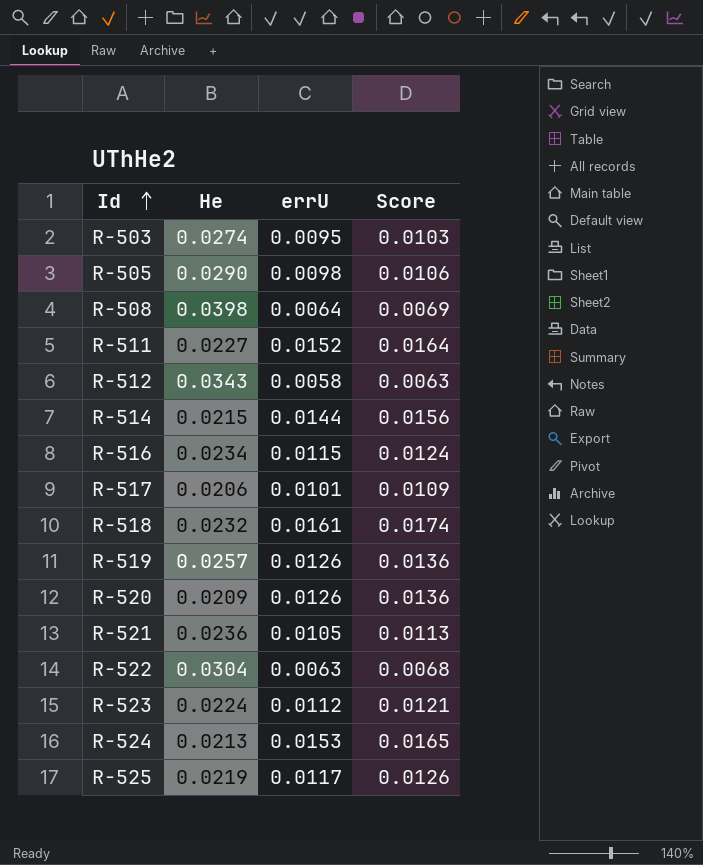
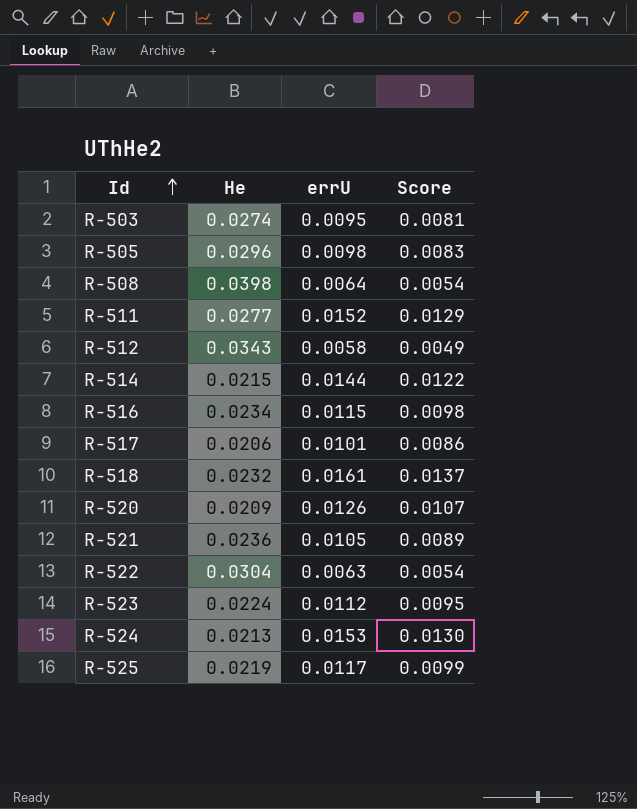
column Score | formula: [errU] * 1.08 -> [errU] * 0.85
row R-519: 0.0257 | 0.0126 | 0.0136 -> none
R-505 | He: 0.0290 -> 0.0296
R-511 | He: 0.0227 -> 0.0277

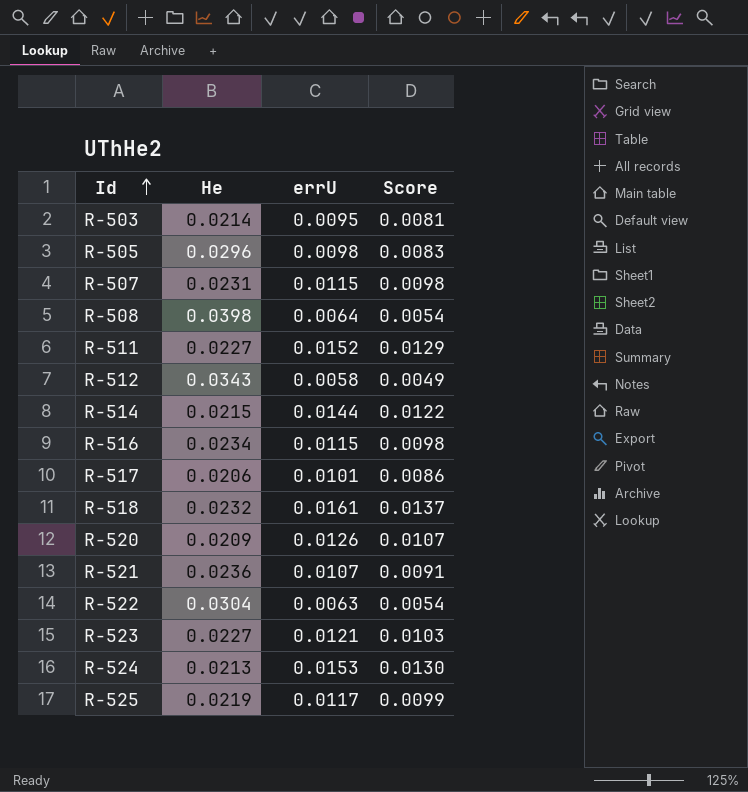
R-503 | He: 0.0274 -> 0.0214
row R-507: none -> 0.0231 | 0.0115 | 0.0098
R-511 | He: 0.0277 -> 0.0227
R-521 | errU: 0.0105 -> 0.0107
R-521 | Score: 0.0089 -> 0.0091
R-523 | He: 0.0224 -> 0.0227
R-523 | errU: 0.0112 -> 0.0121
R-523 | Score: 0.0095 -> 0.0103

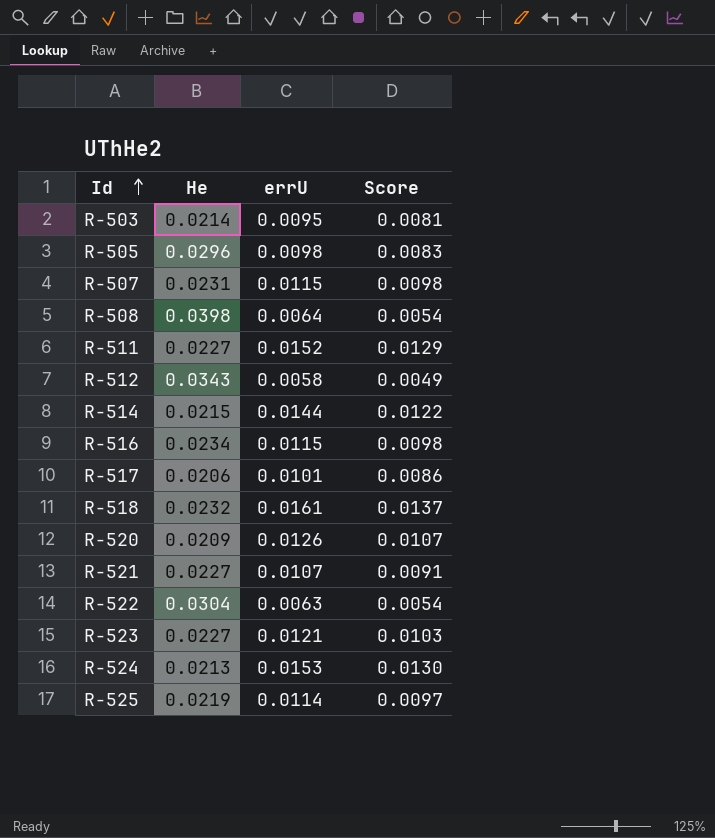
R-521 | He: 0.0236 -> 0.0227
R-525 | errU: 0.0117 -> 0.0114
R-525 | Score: 0.0099 -> 0.0097

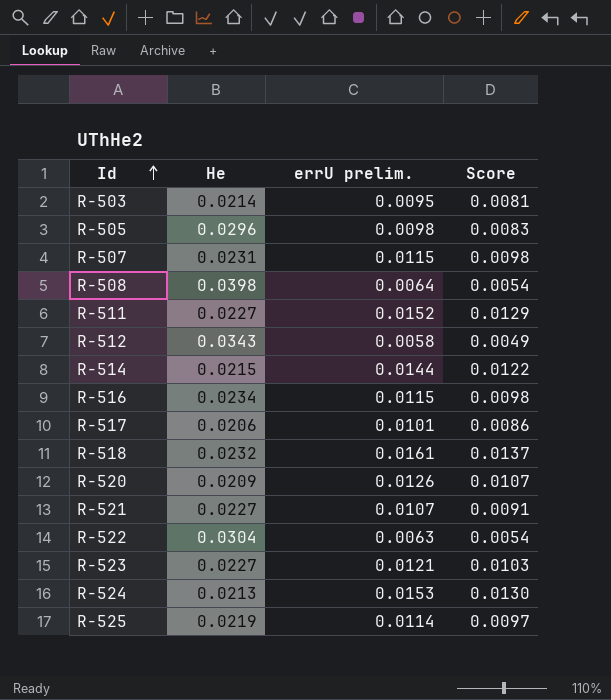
column name: errU -> errU prelim.

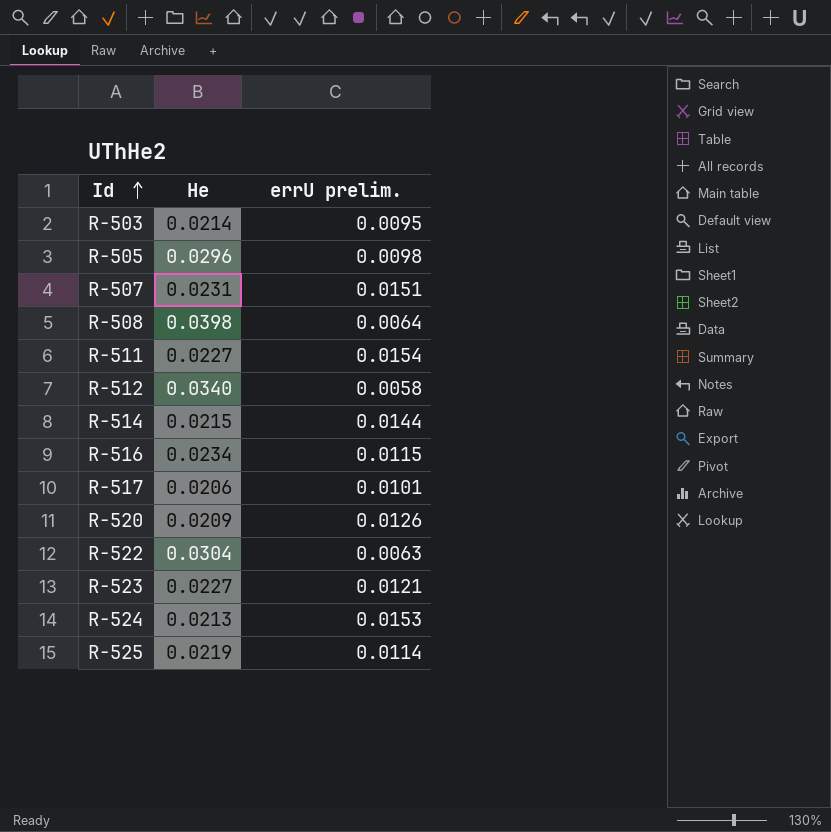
column Score | formula: [errU prelim.] * 0.85 -> none
row R-518: 0.0232 | 0.0161 | 0.0137 -> none
row R-521: 0.0227 | 0.0107 | 0.0091 -> none
R-507 | errU prelim.: 0.0115 -> 0.0151
R-511 | errU prelim.: 0.0152 -> 0.0154
R-512 | He: 0.0343 -> 0.0340

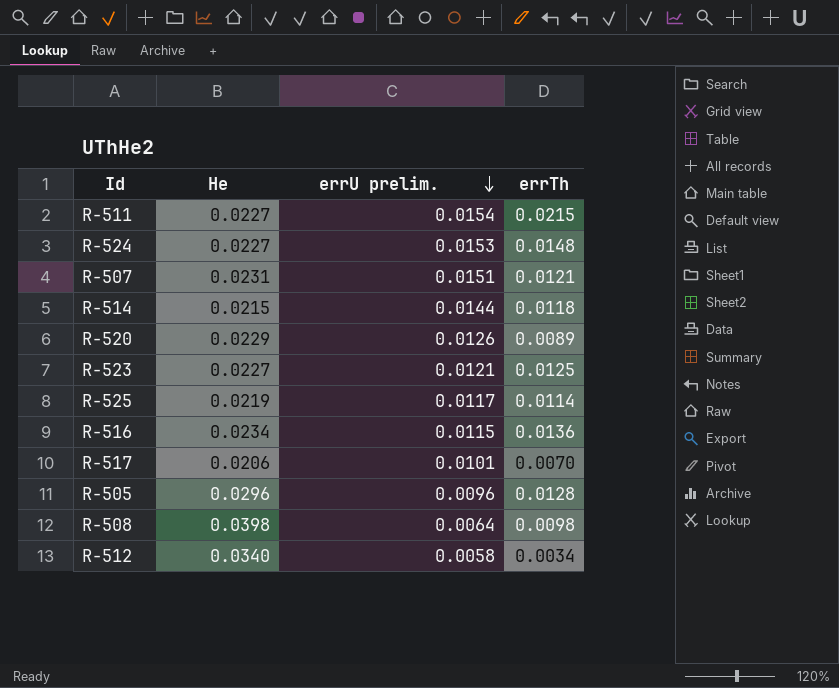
row order: Id ascending -> errU prelim. descending
column errTh | position: none -> 4
row R-503: 0.0214 | 0.0095 -> none
row R-522: 0.0304 | 0.0063 -> none
R-524 | He: 0.0213 -> 0.0227
R-520 | He: 0.0209 -> 0.0229
R-525 | errU prelim.: 0.0114 -> 0.0117
R-505 | errU prelim.: 0.0098 -> 0.0096

